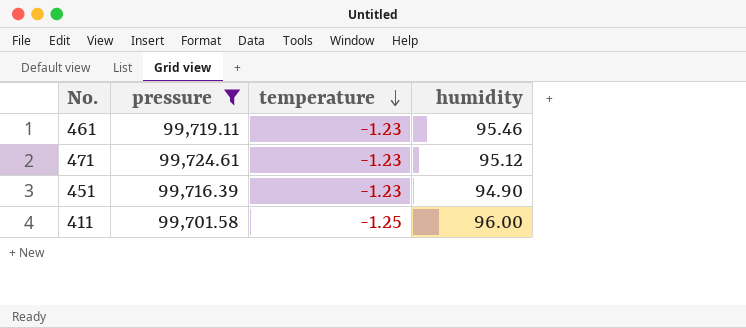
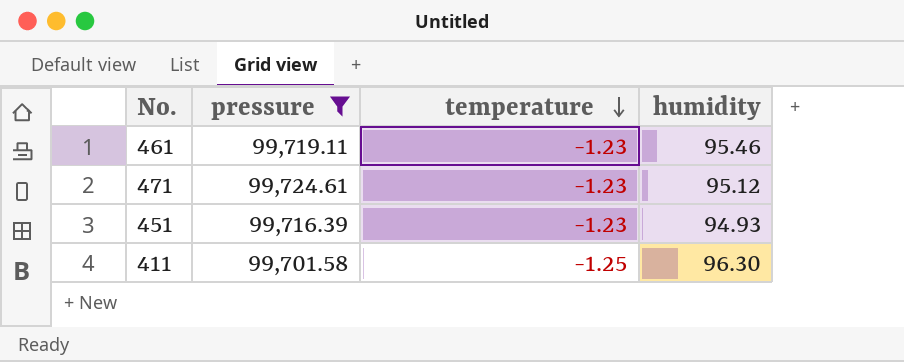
451 | humidity: 94.90 -> 94.93
411 | humidity: 96.00 -> 96.30

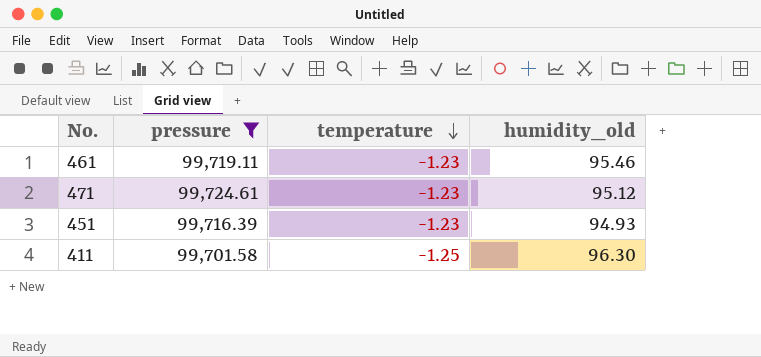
column name: humidity -> humidity_old

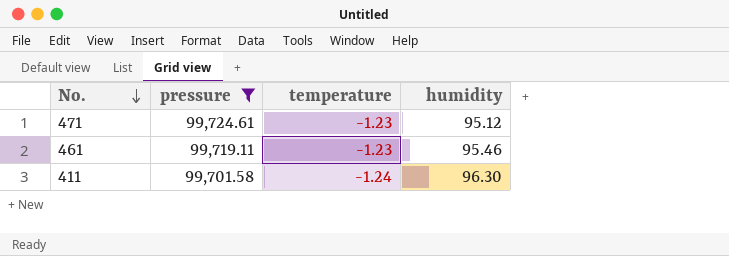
row order: temperature descending -> No. descending
column name: humidity_old -> humidity
row 451: 99,716.39 | -1.23 | 94.93 -> none
411 | temperature: -1.25 -> -1.24

